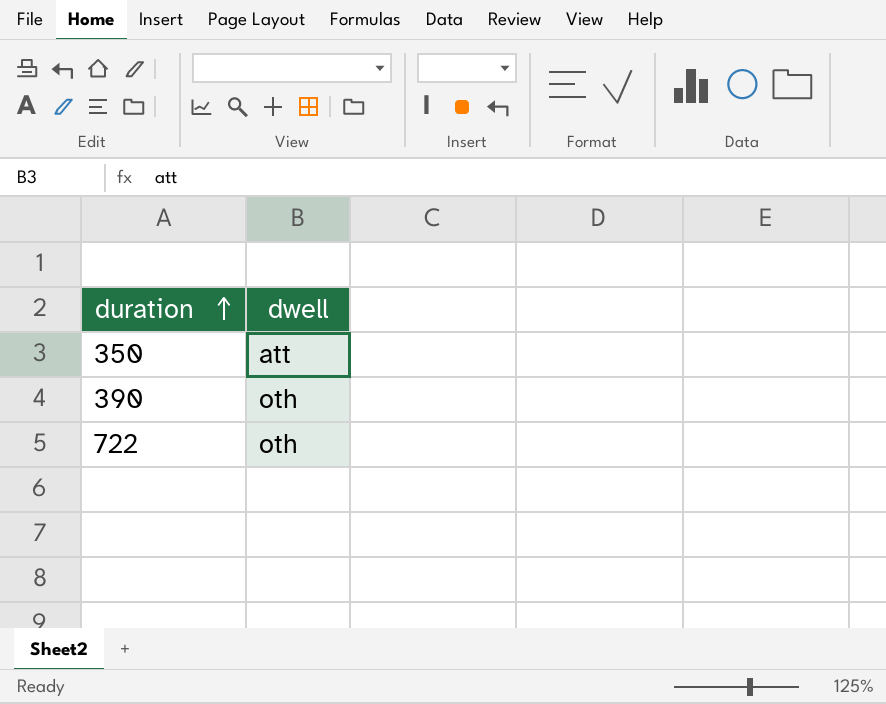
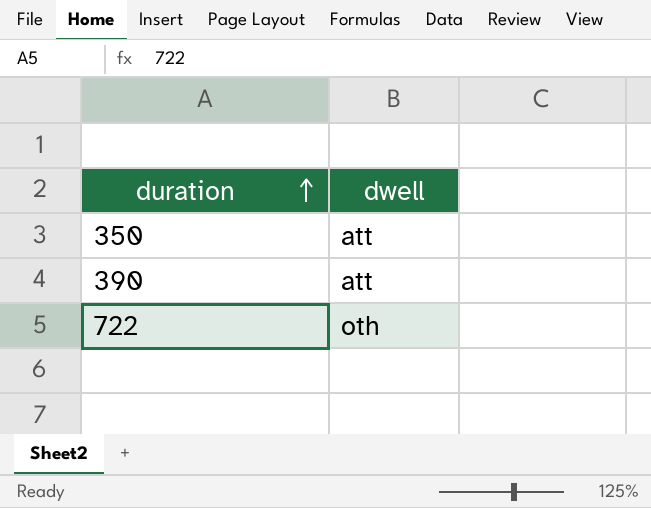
390 | dwell: oth -> att

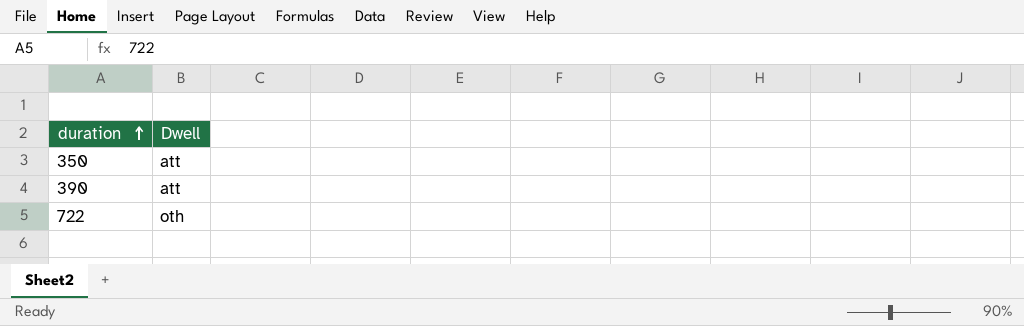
column name: dwell -> Dwell

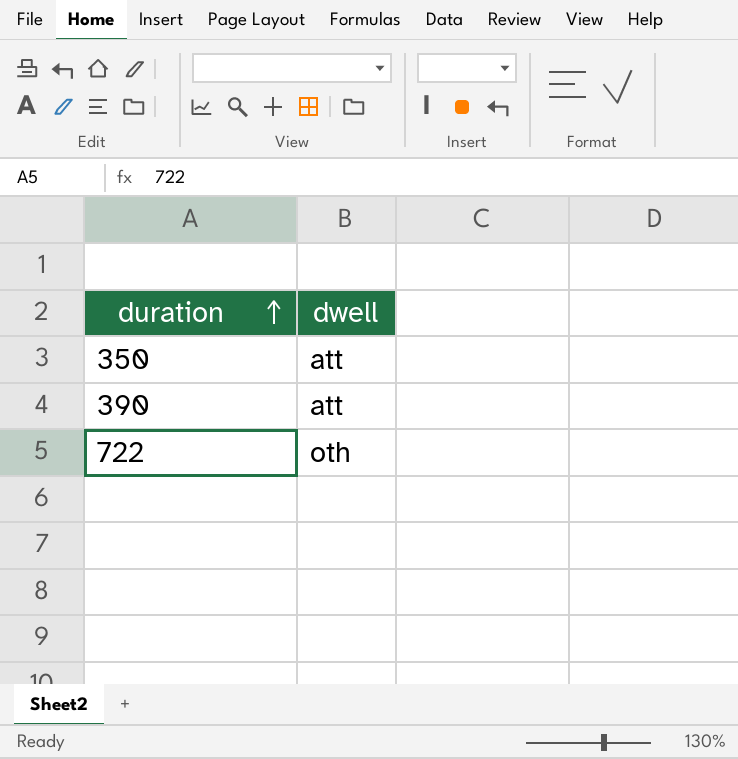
column name: Dwell -> dwell

